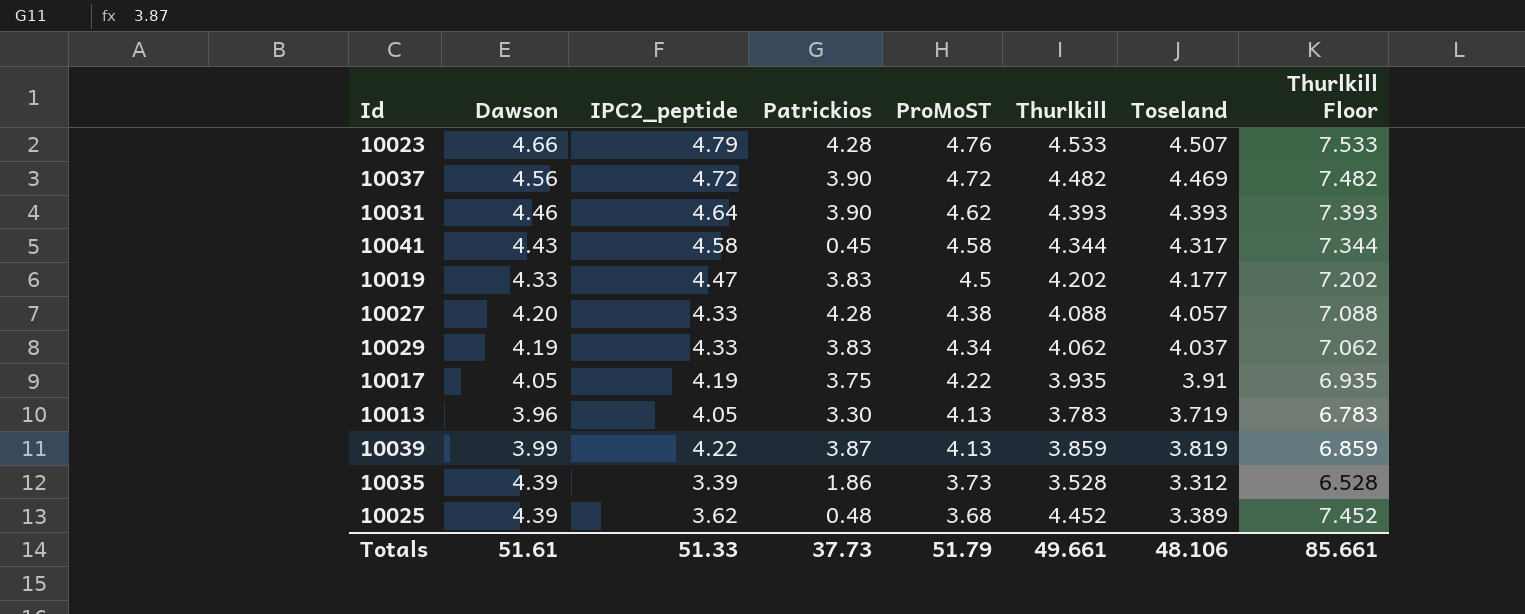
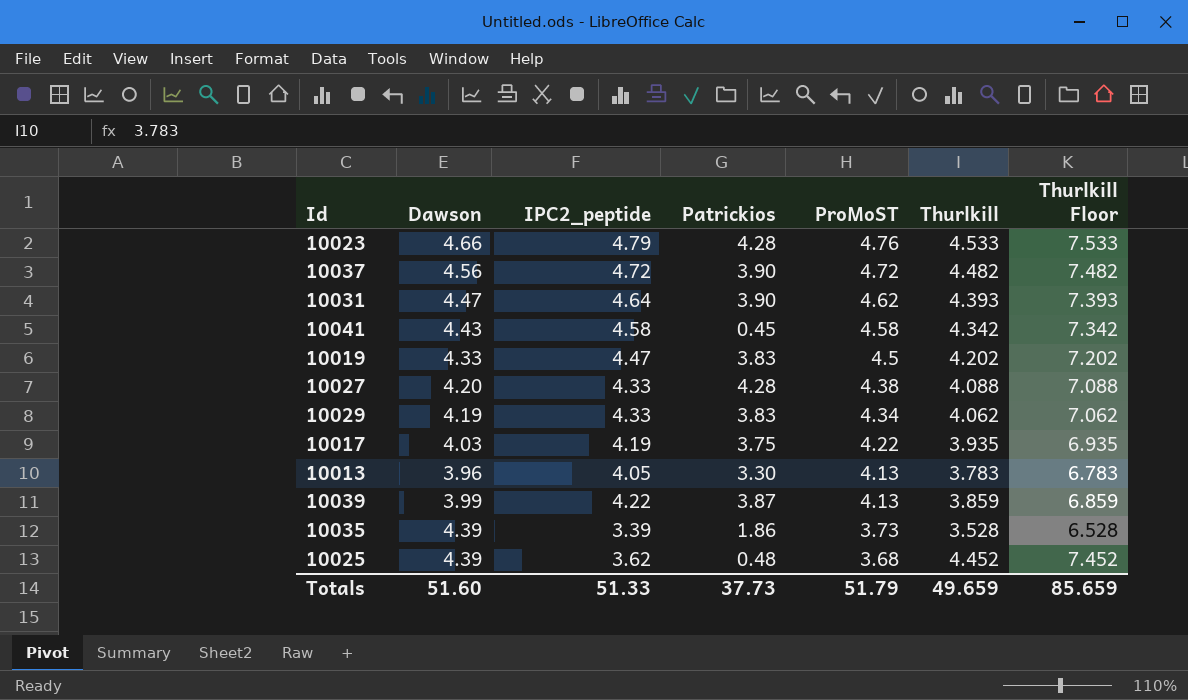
column Toseland | position: 7 -> none
10031 | Dawson: 4.46 -> 4.47
10041 | Thurlkill: 4.344 -> 4.342
10041 | Thurlkill Floor: 7.344 -> 7.342
10017 | Dawson: 4.05 -> 4.03
Totals | Dawson: 51.61 -> 51.60
Totals | Thurlkill: 49.661 -> 49.659
Totals | Thurlkill Floor: 85.661 -> 85.659

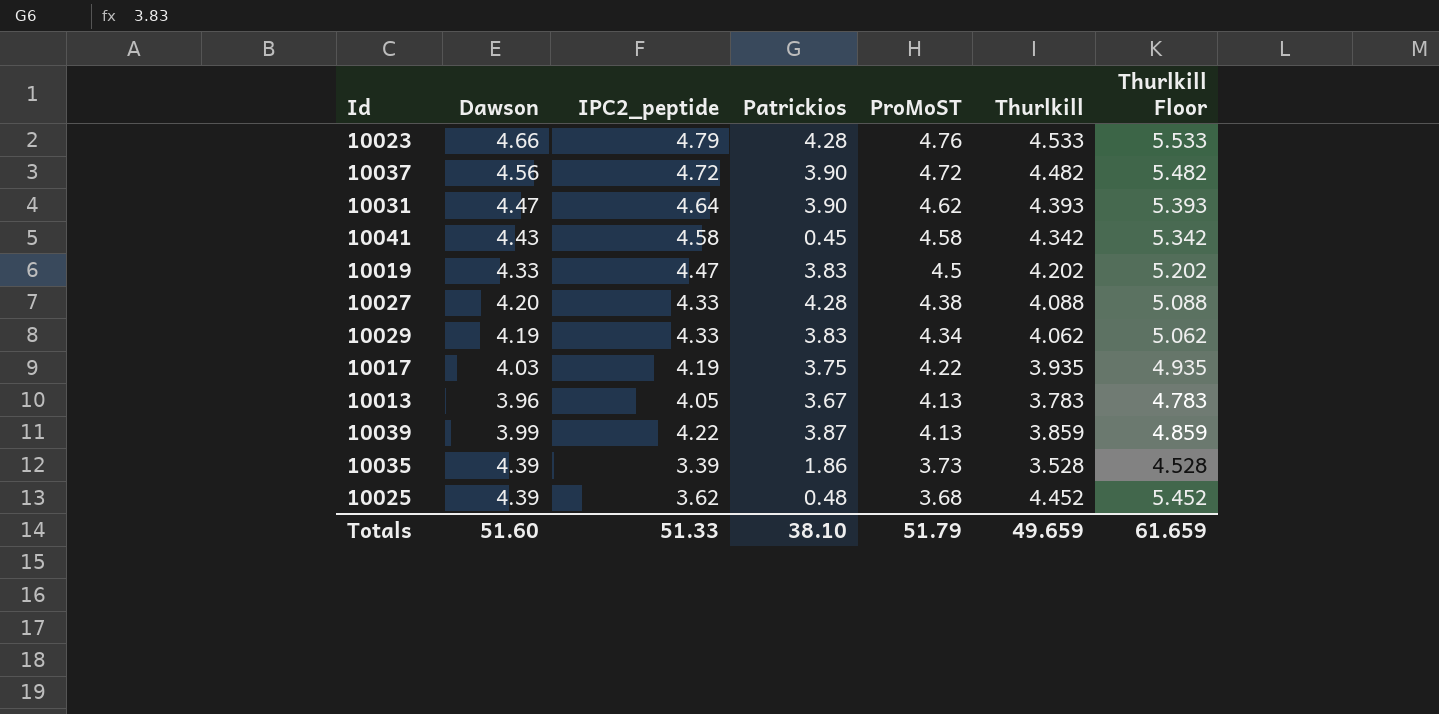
column Thurlkill Floor | formula: [Thurlkill] + 3 -> [Thurlkill] + 1
10013 | Patrickios: 3.30 -> 3.67
Totals | Patrickios: 37.73 -> 38.10
Totals | Thurlkill Floor: 85.659 -> 61.659

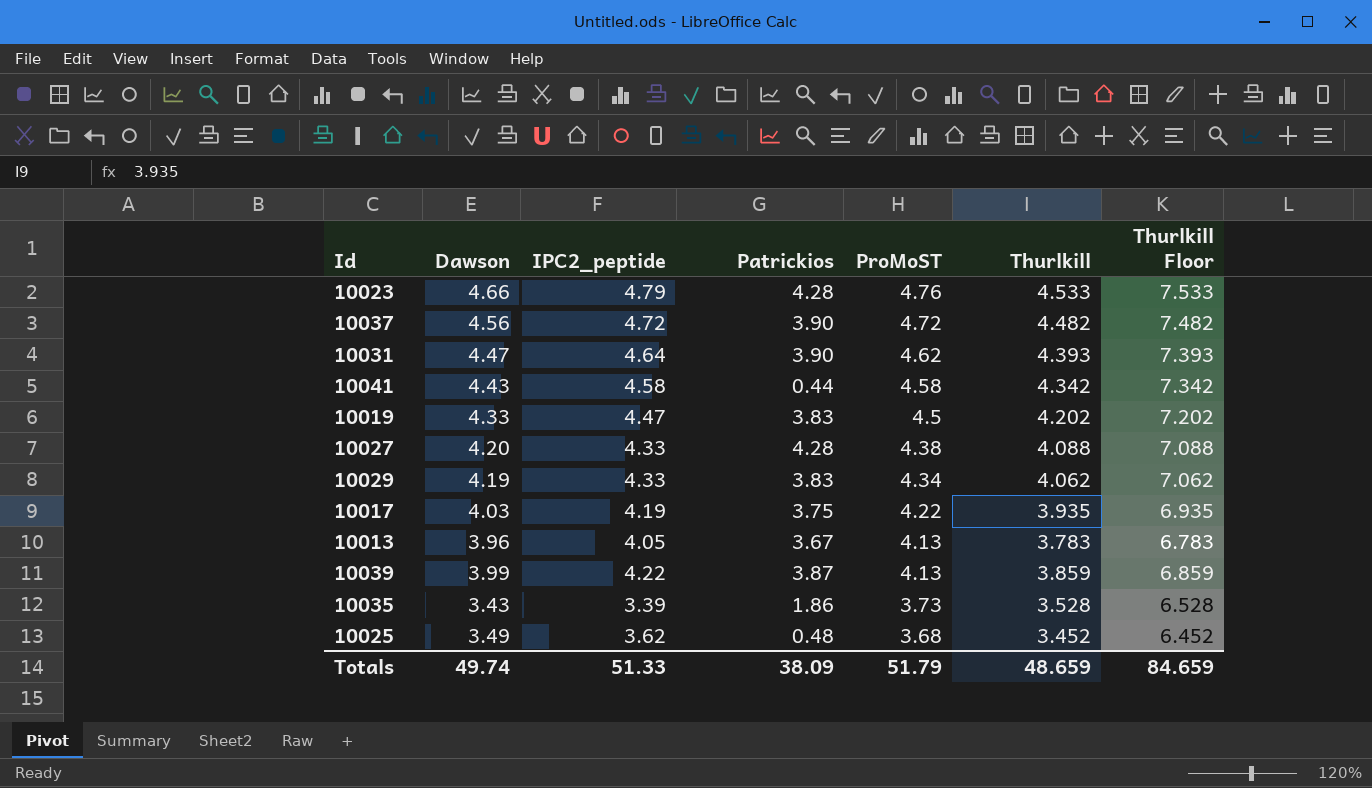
column Thurlkill Floor | formula: [Thurlkill] + 1 -> [Thurlkill] + 3
10041 | Patrickios: 0.45 -> 0.44
10035 | Dawson: 4.39 -> 3.43
10025 | Dawson: 4.39 -> 3.49
10025 | Thurlkill: 4.452 -> 3.452
Totals | Dawson: 51.60 -> 49.74
Totals | Patrickios: 38.10 -> 38.09
Totals | Thurlkill: 49.659 -> 48.659
Totals | Thurlkill Floor: 61.659 -> 84.659

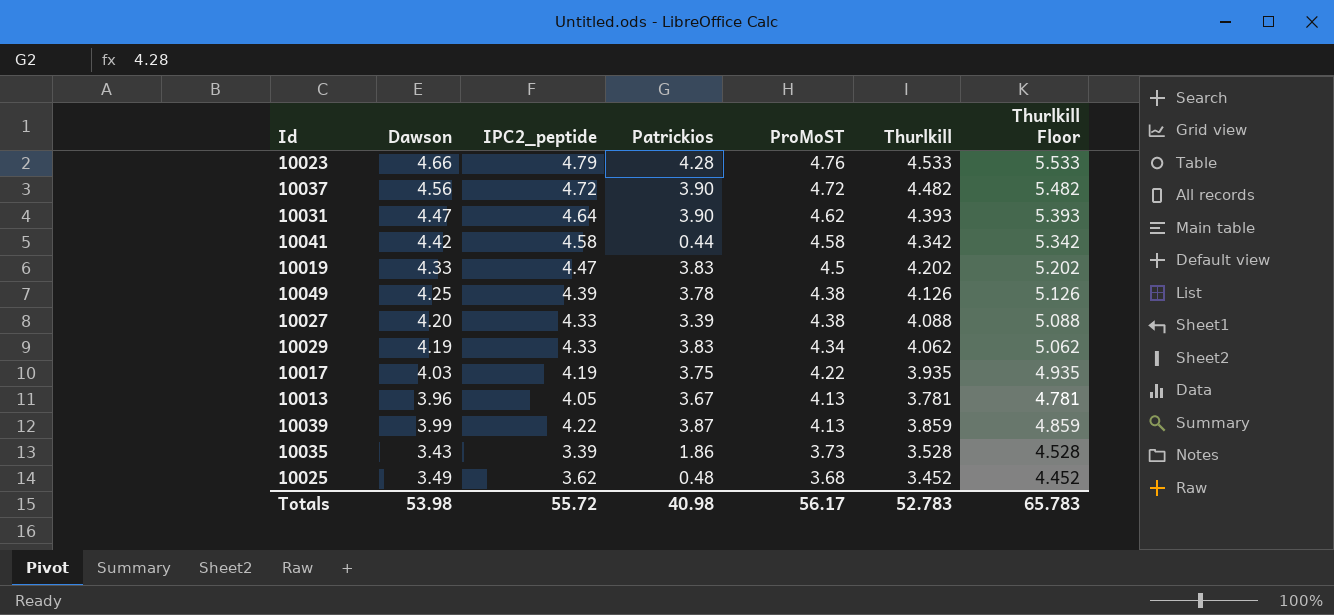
column Thurlkill Floor | formula: [Thurlkill] + 3 -> [Thurlkill] + 1
10041 | Dawson: 4.43 -> 4.42
row 10049: none -> 4.25 | 4.39 | 3.78 | 4.38 | 4.126 | 5.126
10027 | Patrickios: 4.28 -> 3.39
10013 | Thurlkill: 3.783 -> 3.781
Totals | Dawson: 49.74 -> 53.98
Totals | IPC2_peptide: 51.33 -> 55.72
Totals | Patrickios: 38.09 -> 40.98
Totals | ProMoST: 51.79 -> 56.17
Totals | Thurlkill: 48.659 -> 52.783
Totals | Thurlkill Floor: 84.659 -> 65.783

